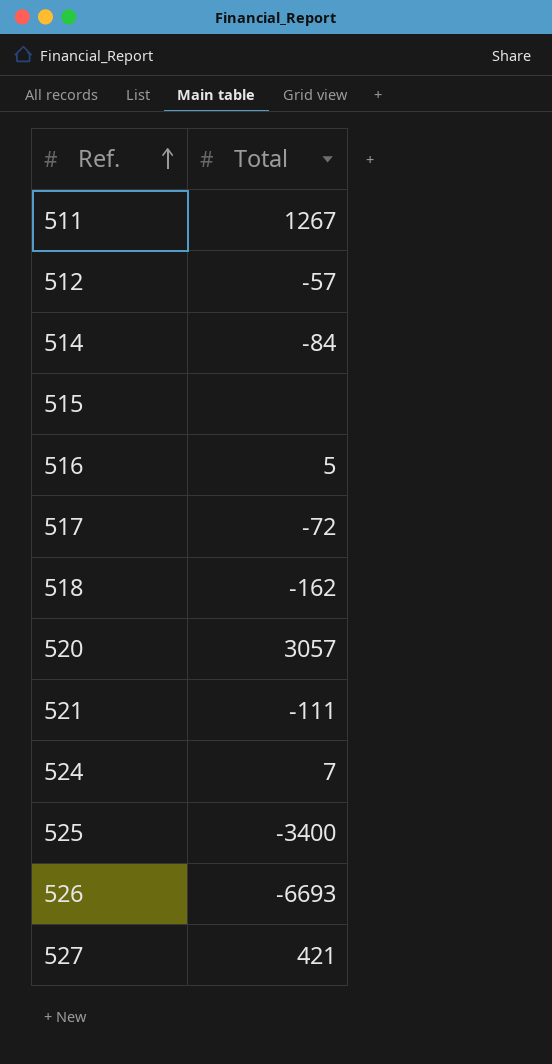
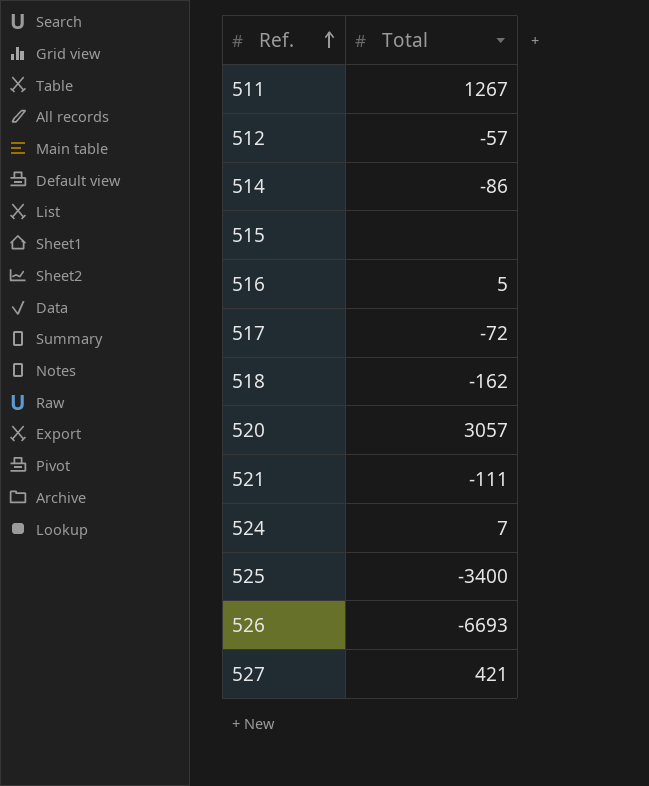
514 | Total: -84 -> -86

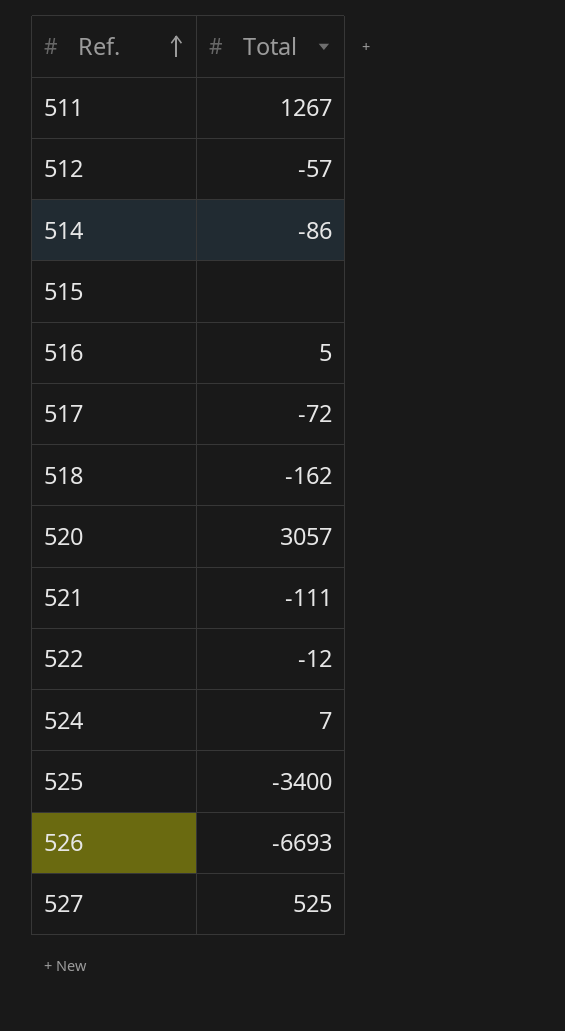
row 522: none -> -12
527 | Total: 421 -> 525

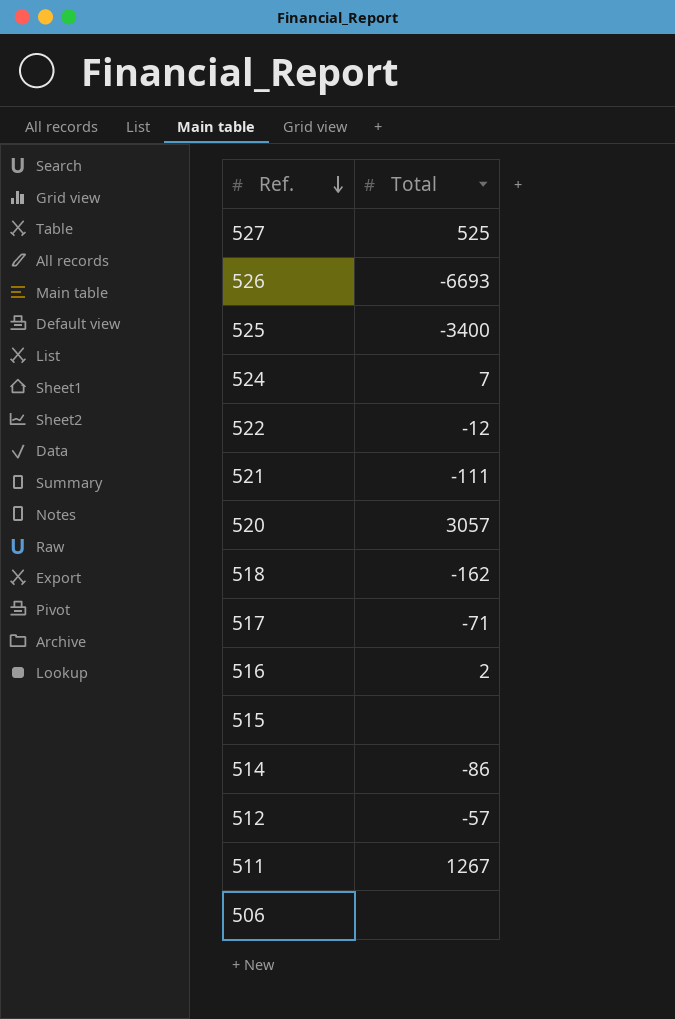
row order: Ref. ascending -> Ref. descending
517 | Total: -72 -> -71
516 | Total: 5 -> 2
row 506: none -> none

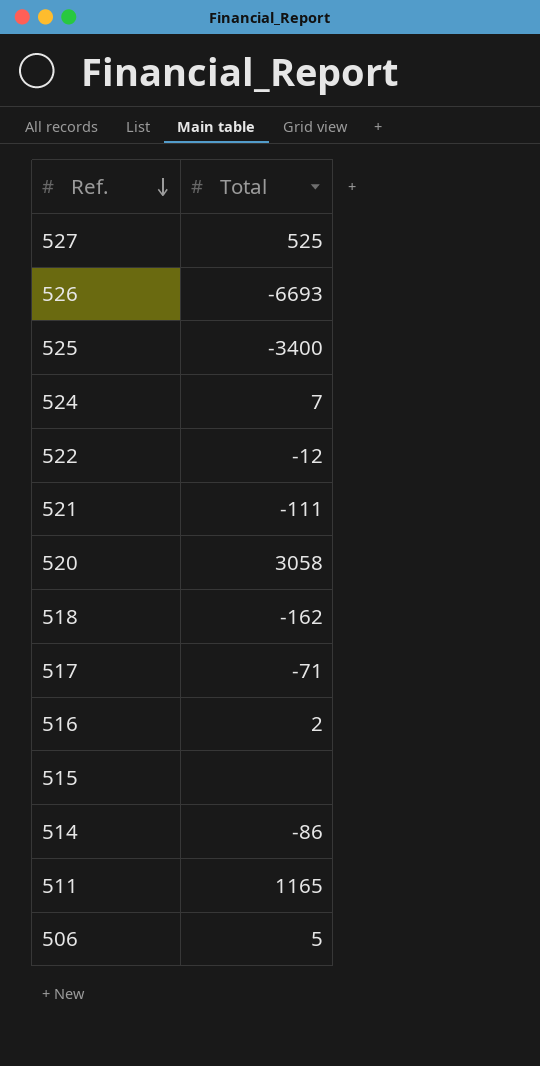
row 512: -57 -> none
520 | Total: 3057 -> 3058
511 | Total: 1267 -> 1165
506 | Total: none -> 5

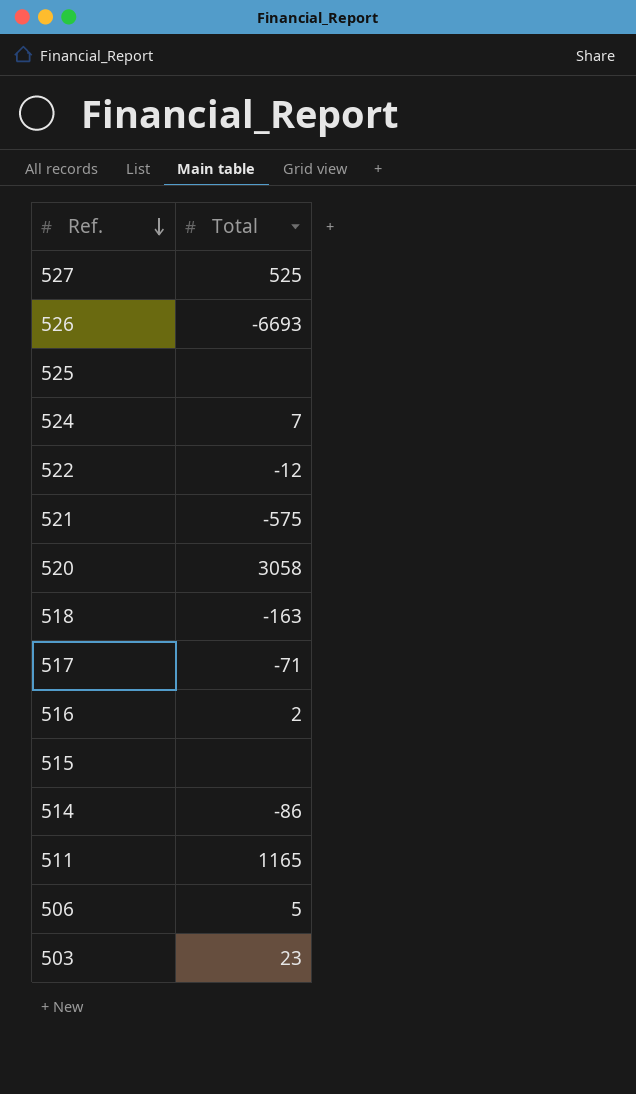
525 | Total: -3400 -> none
521 | Total: -111 -> -575
518 | Total: -162 -> -163
row 503: none -> 23

